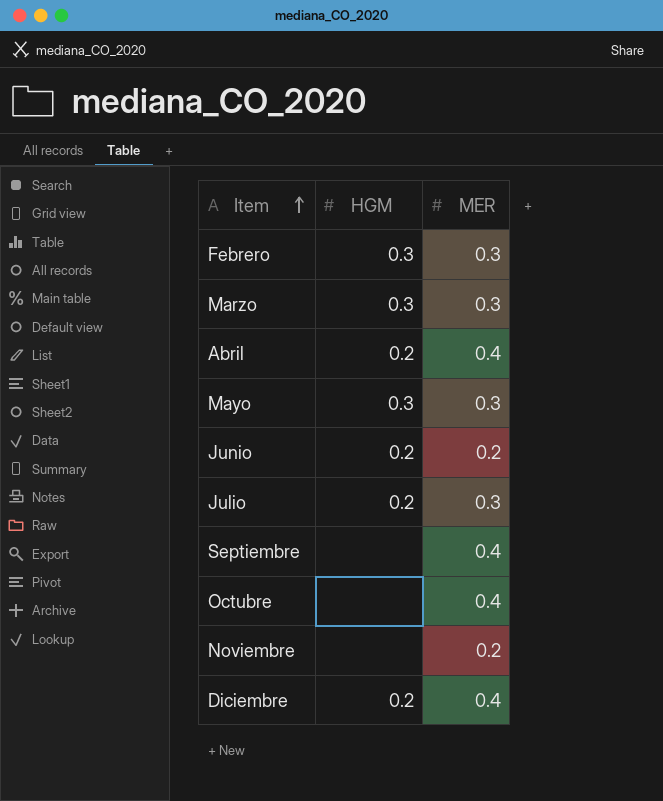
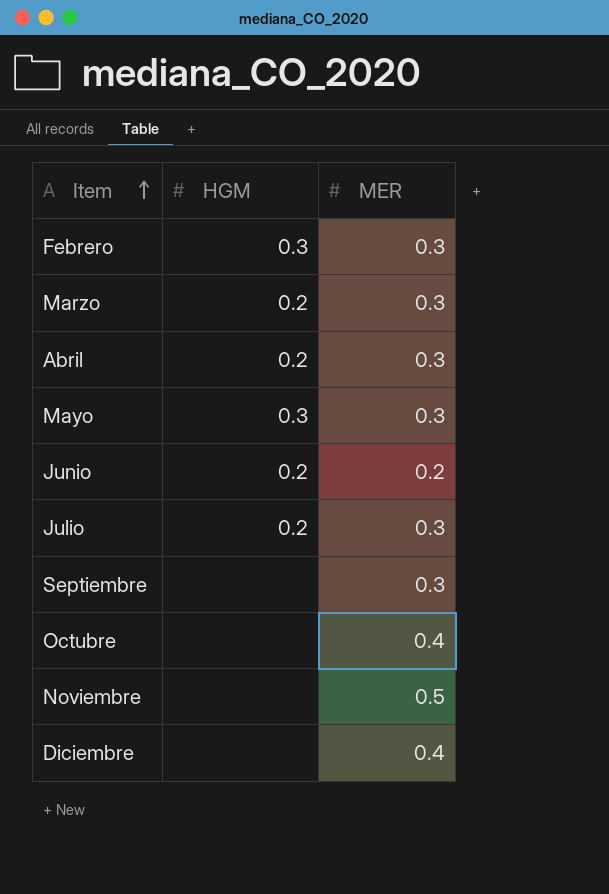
Marzo | HGM: 0.3 -> 0.2
Abril | MER: 0.4 -> 0.3
Septiembre | MER: 0.4 -> 0.3
Noviembre | MER: 0.2 -> 0.5
Diciembre | HGM: 0.2 -> none

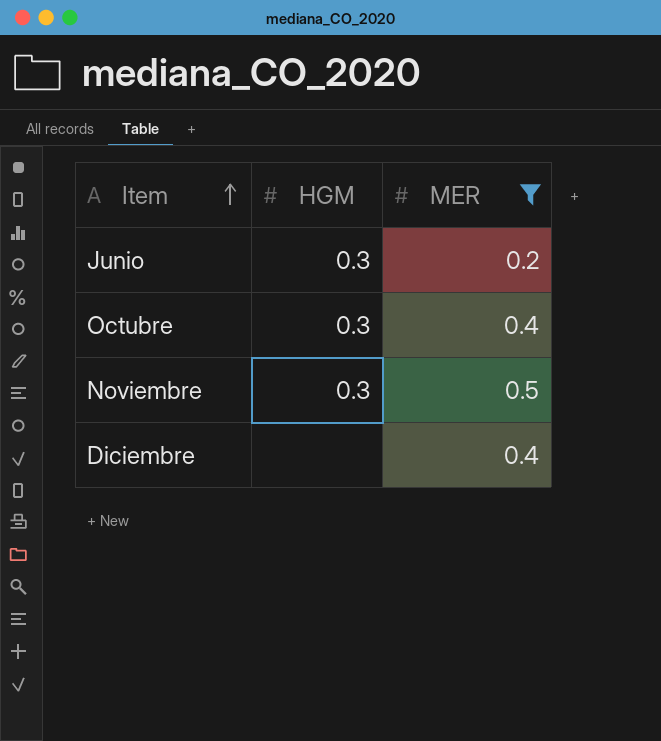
filter: none -> MER != 0.3
Junio | HGM: 0.2 -> 0.3
Octubre | HGM: none -> 0.3
Noviembre | HGM: none -> 0.3

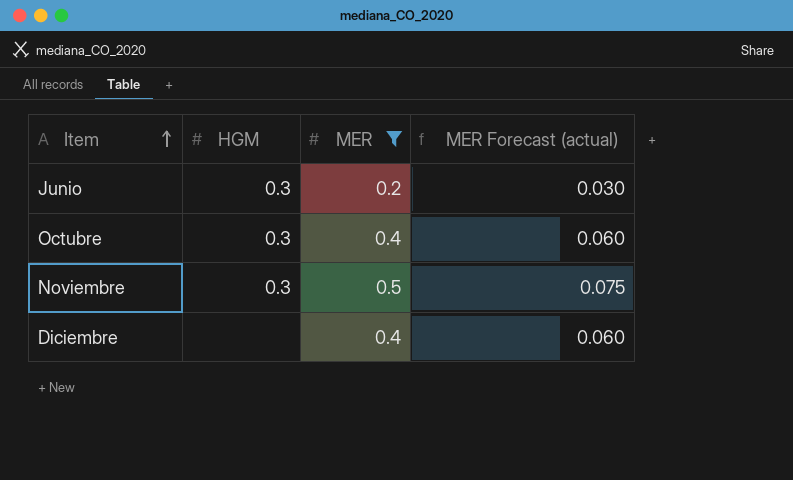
column MER Forecast (actual) | formula: none -> [MER] * 0.15

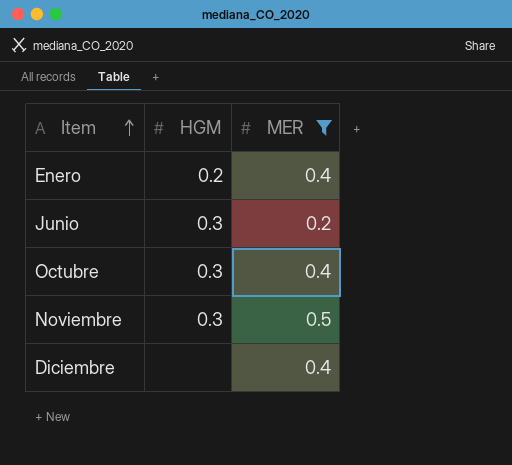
column MER Forecast (actual) | formula: [MER] * 0.15 -> none
row Enero: none -> 0.2 | 0.4

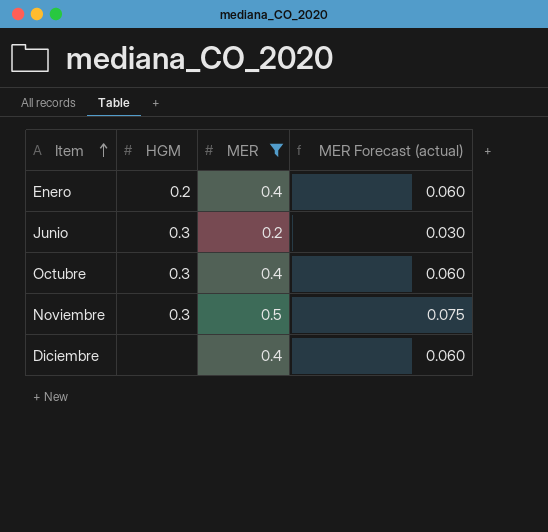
column MER Forecast (actual) | formula: none -> [MER] * 0.15

